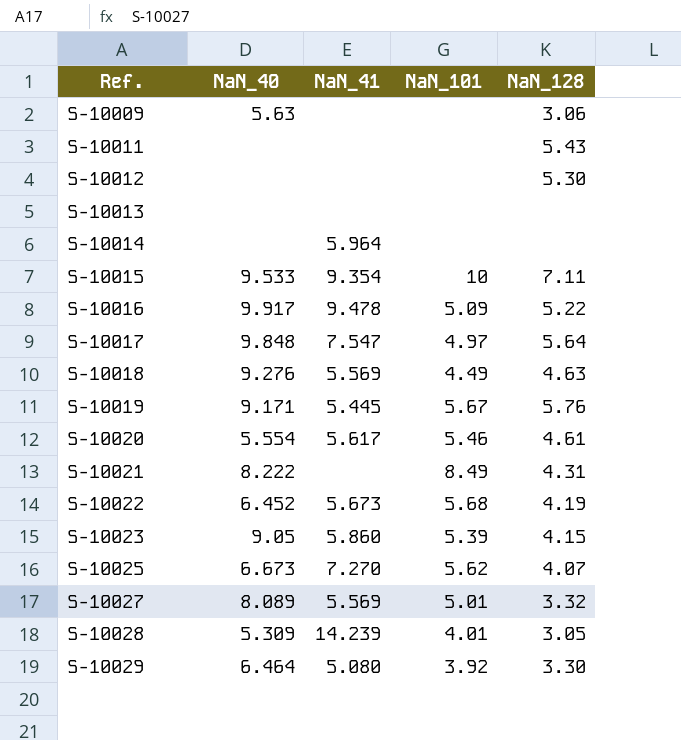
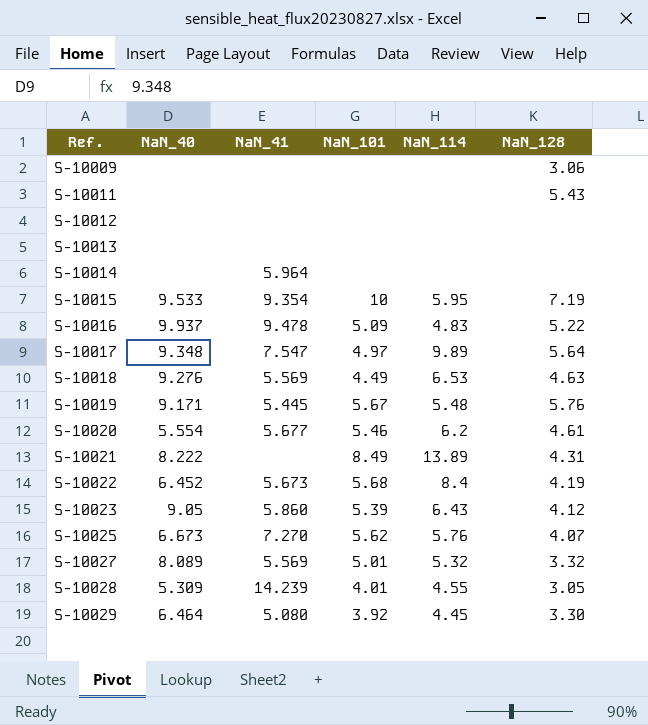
column NaN_114 | position: none -> 5
S-10009 | NaN_40: 5.63 -> none
S-10012 | NaN_128: 5.30 -> none
S-10015 | NaN_128: 7.11 -> 7.19
S-10016 | NaN_40: 9.917 -> 9.937
S-10017 | NaN_40: 9.848 -> 9.348
S-10020 | NaN_41: 5.617 -> 5.677
S-10023 | NaN_128: 4.15 -> 4.12

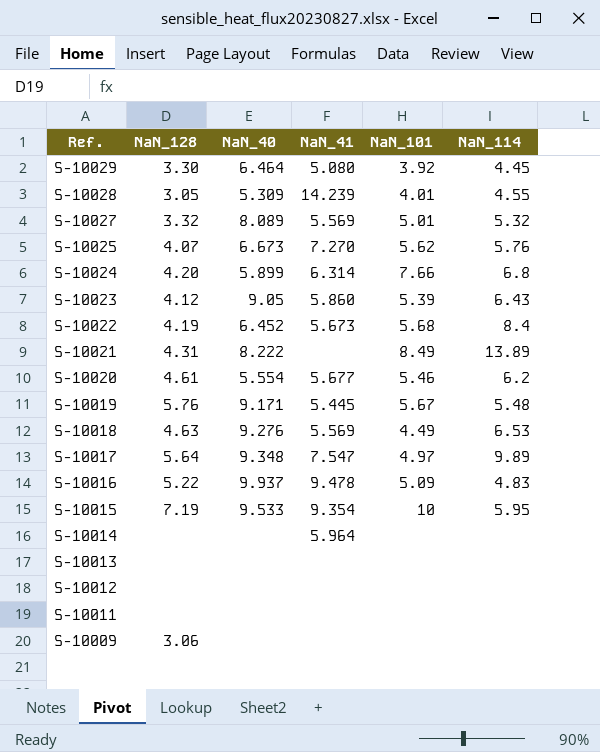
row order: Ref. ascending -> Ref. descending
column NaN_128 | position: 6 -> 2
row S-10024: none -> 4.20 | 5.899 | 6.314 | 7.66 | 6.8
S-10011 | NaN_128: 5.43 -> none

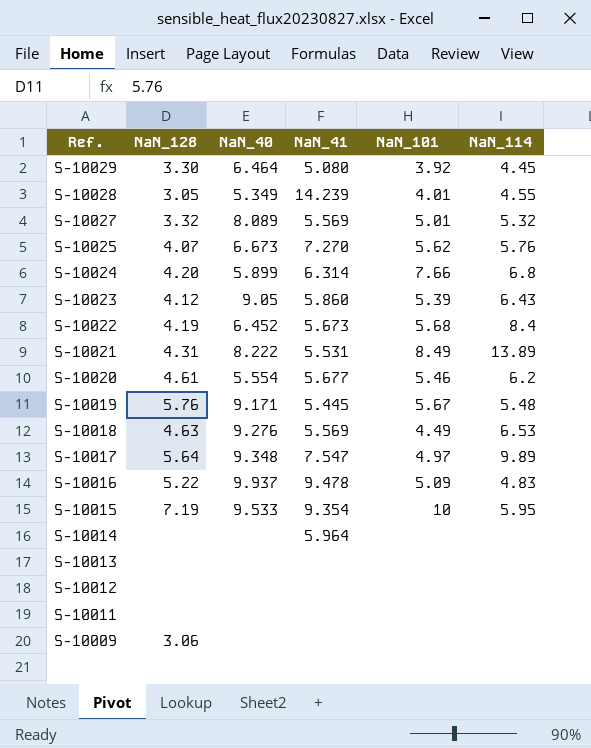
S-10028 | NaN_40: 5.309 -> 5.349
S-10021 | NaN_41: none -> 5.531

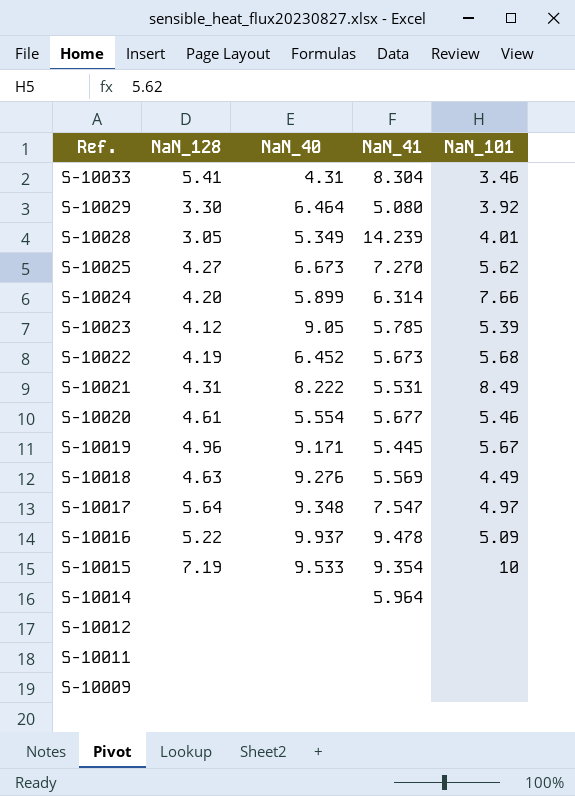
column NaN_114 | position: 6 -> none
row S-10027: 3.32 | 8.089 | 5.569 | 5.01 | 5.32 -> none
row S-10013: none | none | none | none | none -> none
row S-10033: none -> 5.41 | 4.31 | 8.304 | 3.46
S-10025 | NaN_128: 4.07 -> 4.27
S-10023 | NaN_41: 5.860 -> 5.785
S-10019 | NaN_128: 5.76 -> 4.96
S-10009 | NaN_128: 3.06 -> none

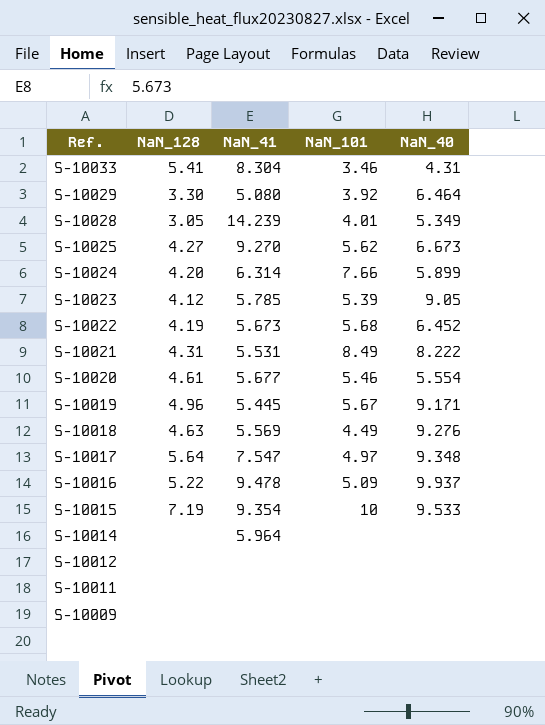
column NaN_40 | position: 3 -> 5
S-10025 | NaN_41: 7.270 -> 9.270

